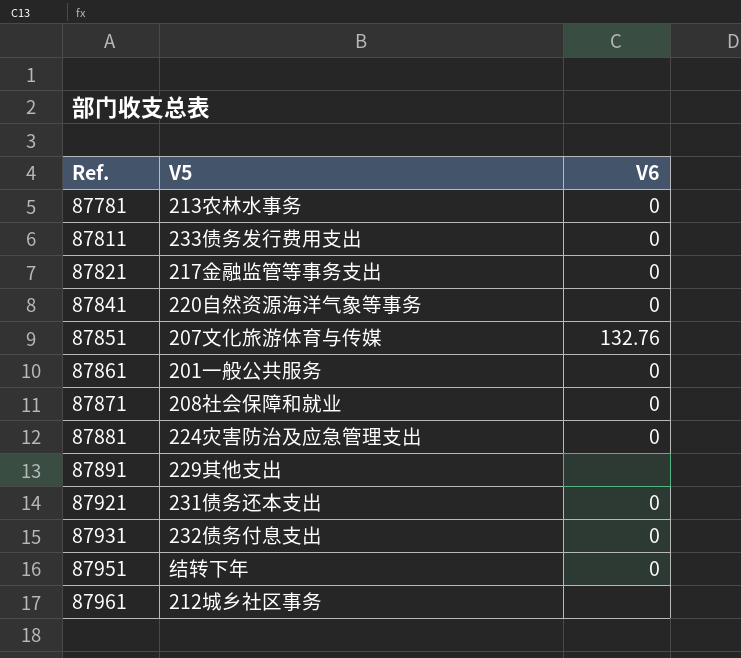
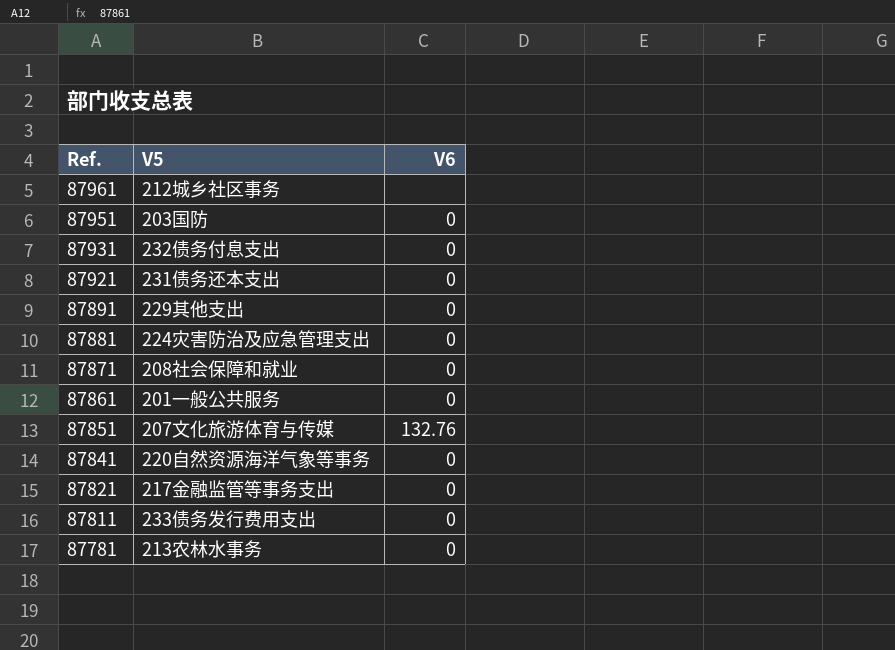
row order: Ref. ascending -> Ref. descending
87951 | V5: 结转下年 -> 203国防
87891 | V6: none -> 0

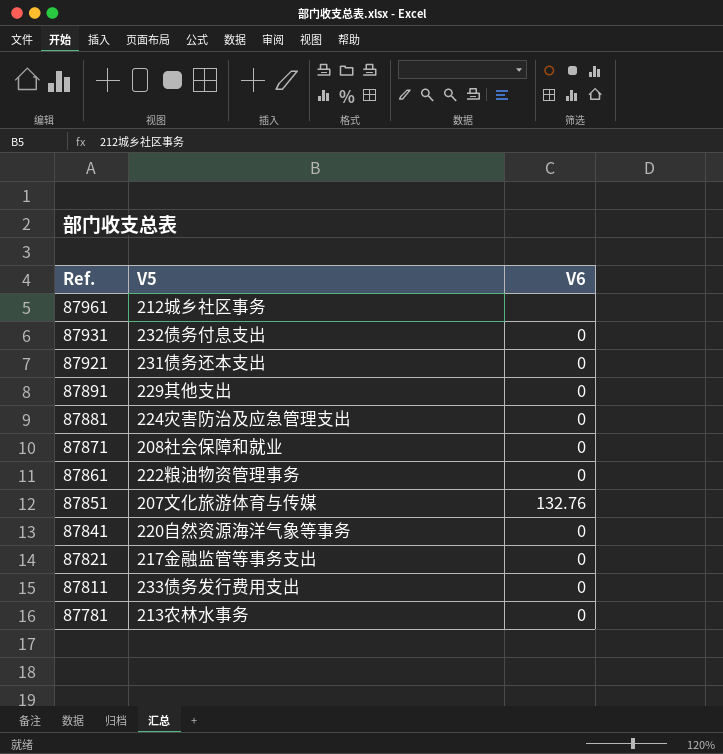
row 87951: 203国防 | 0 -> none
87861 | V5: 201一般公共服务 -> 222粮油物资管理事务

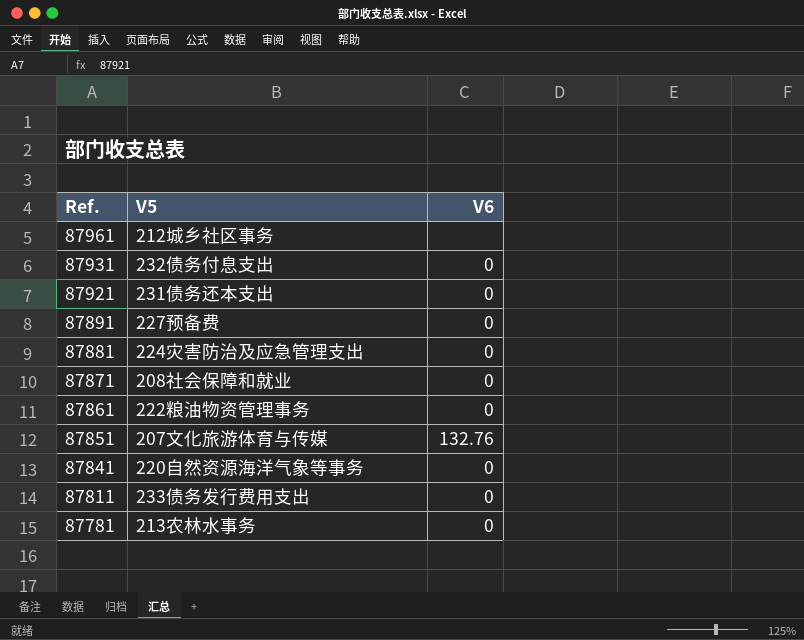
row 87821: 217金融监管等事务支出 | 0 -> none
87891 | V5: 229其他支出 -> 227预备费

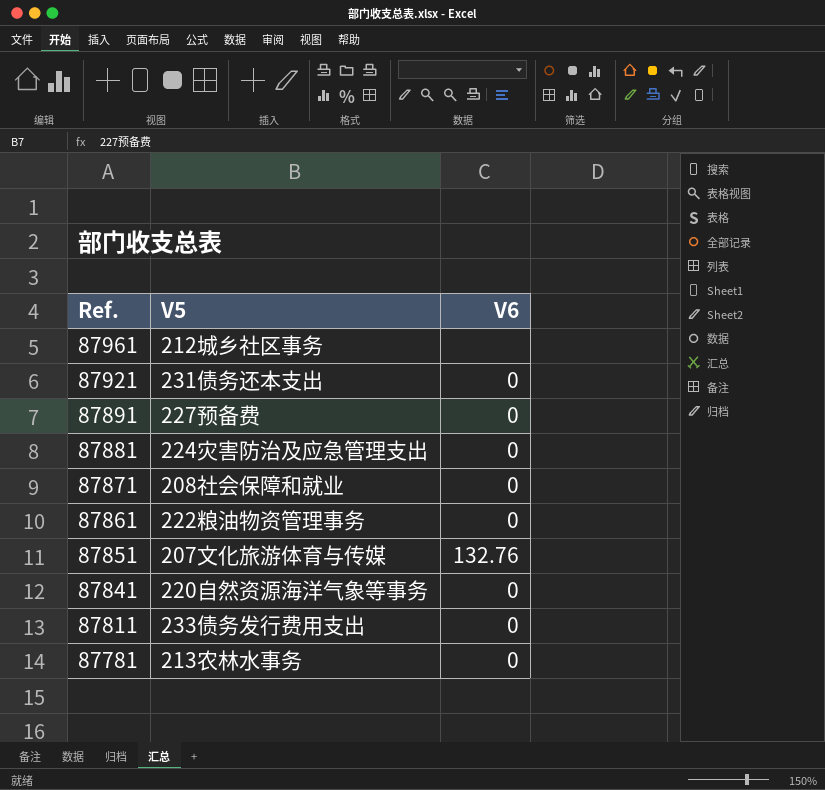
row 87931: 232债务付息支出 | 0 -> none

